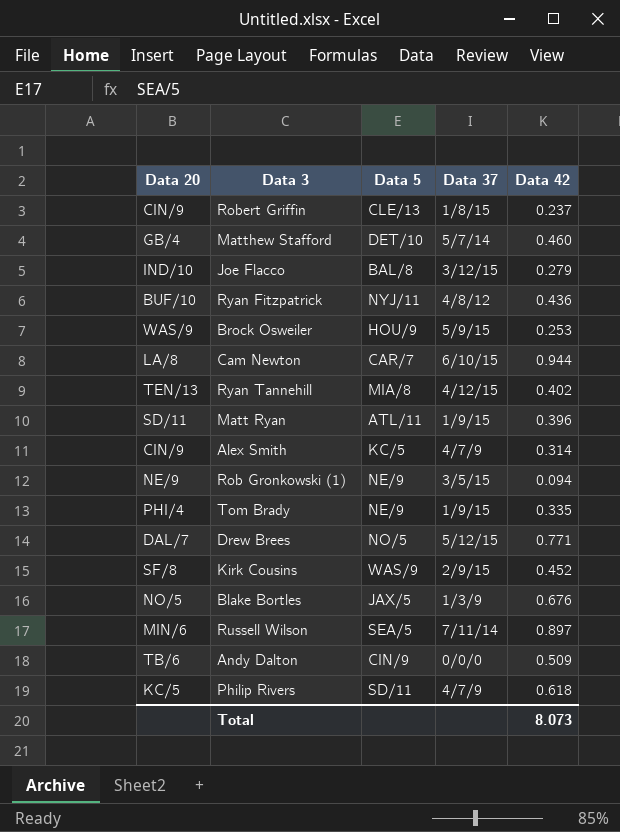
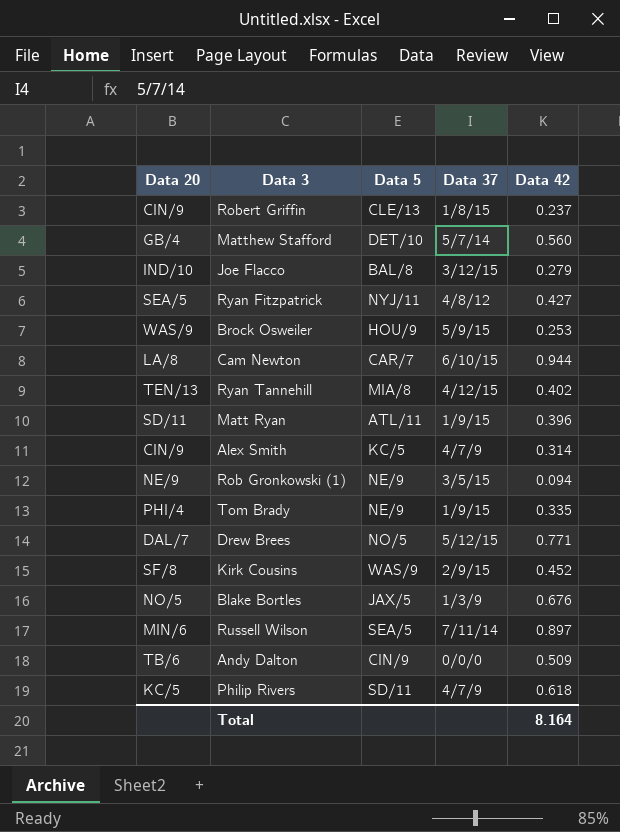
Matthew Stafford | Data 42: 0.460 -> 0.560
Ryan Fitzpatrick | Data 20: BUF/10 -> SEA/5
Ryan Fitzpatrick | Data 42: 0.436 -> 0.427
Total | Data 42: 8.073 -> 8.164

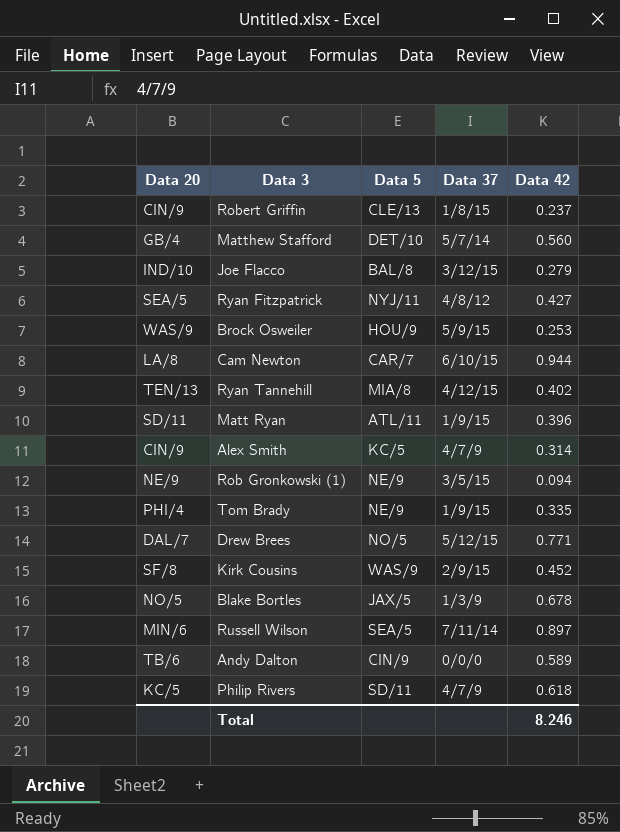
Blake Bortles | Data 42: 0.676 -> 0.678
Andy Dalton | Data 42: 0.509 -> 0.589
Total | Data 42: 8.164 -> 8.246

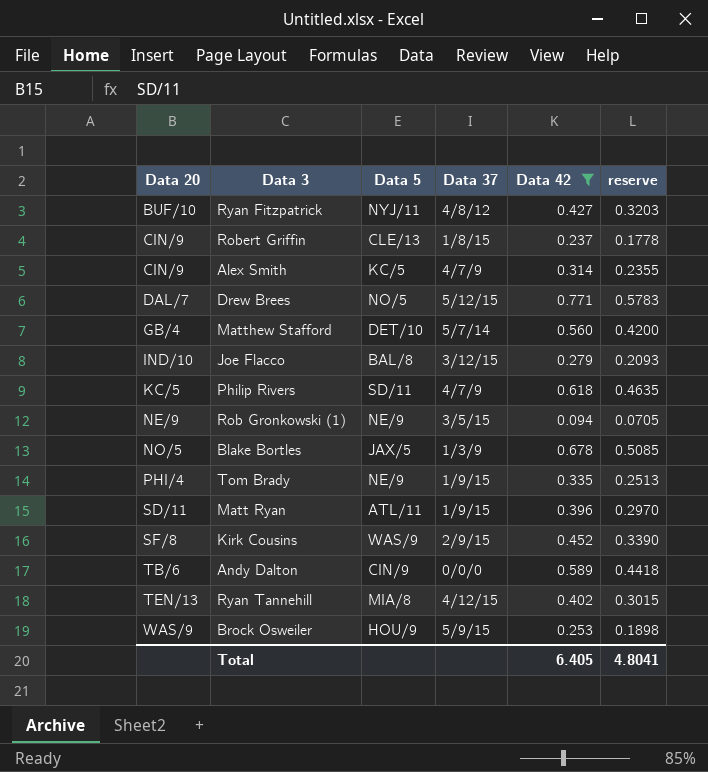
filter: none -> Data 42 <= 0.771
row order: none -> Data 20 ascending
column reserve | formula: none -> [Data 42] * 0.75
Ryan Fitzpatrick | Data 20: SEA/5 -> BUF/10
Total | Data 42: 8.246 -> 6.405

